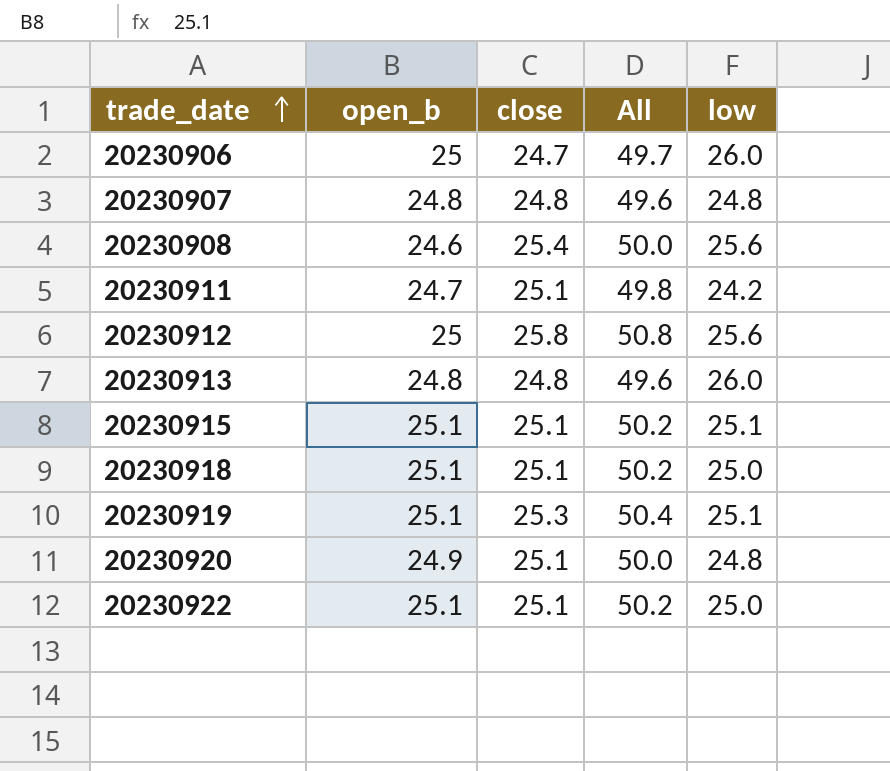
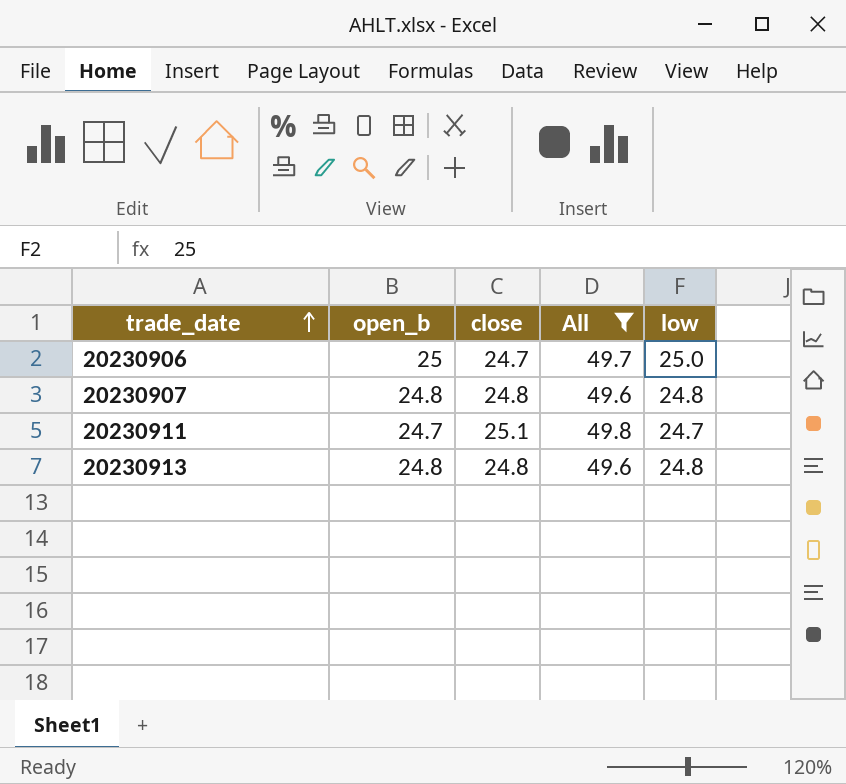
filter: none -> All <= 49.8
20230906 | low: 26.0 -> 25.0
20230911 | low: 24.2 -> 24.7
20230913 | low: 26.0 -> 24.8

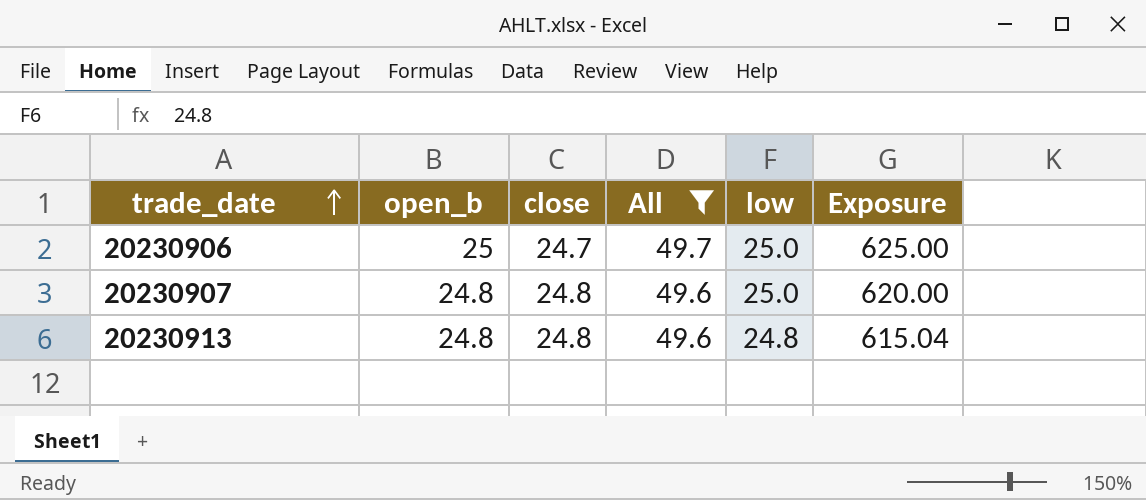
column Exposure | formula: none -> [open_b] * [low]
row 20230911: 24.7 | 25.1 | 49.8 | 24.7 -> none
20230907 | low: 24.8 -> 25.0

